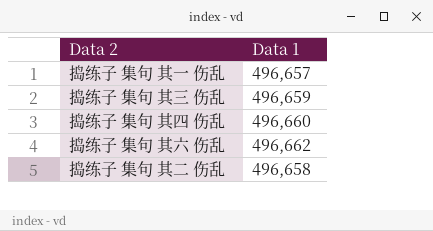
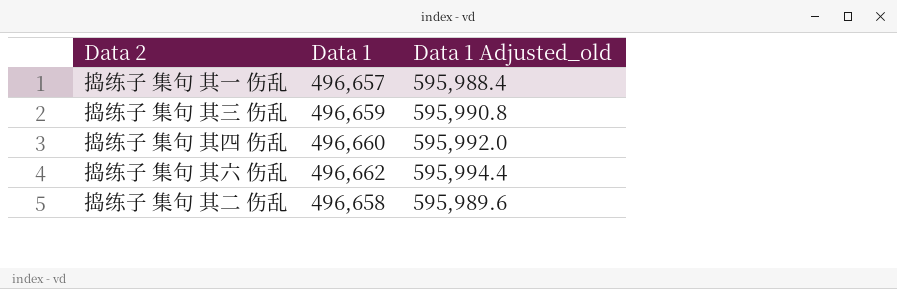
column Data 1 Adjusted_old | formula: none -> [Data 1] * 1.2

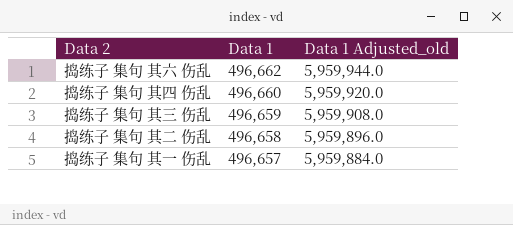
row order: none -> Data 1 descending
column Data 1 Adjusted_old | formula: [Data 1] * 1.2 -> [Data 1] * 12

